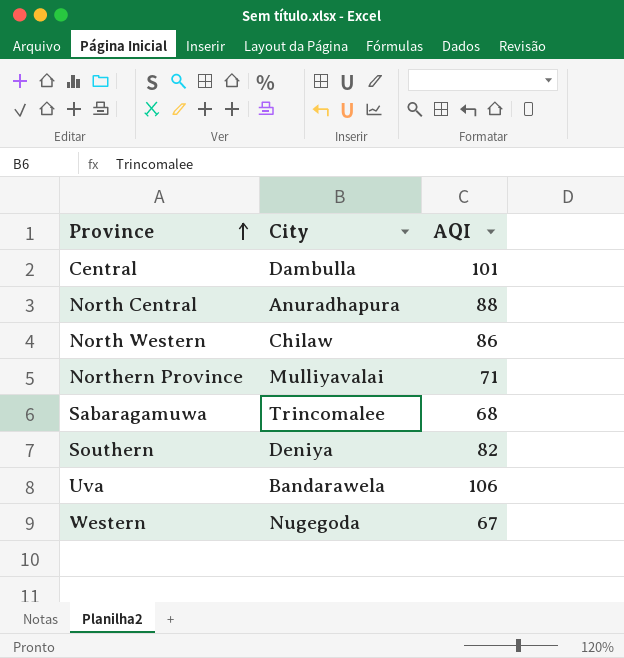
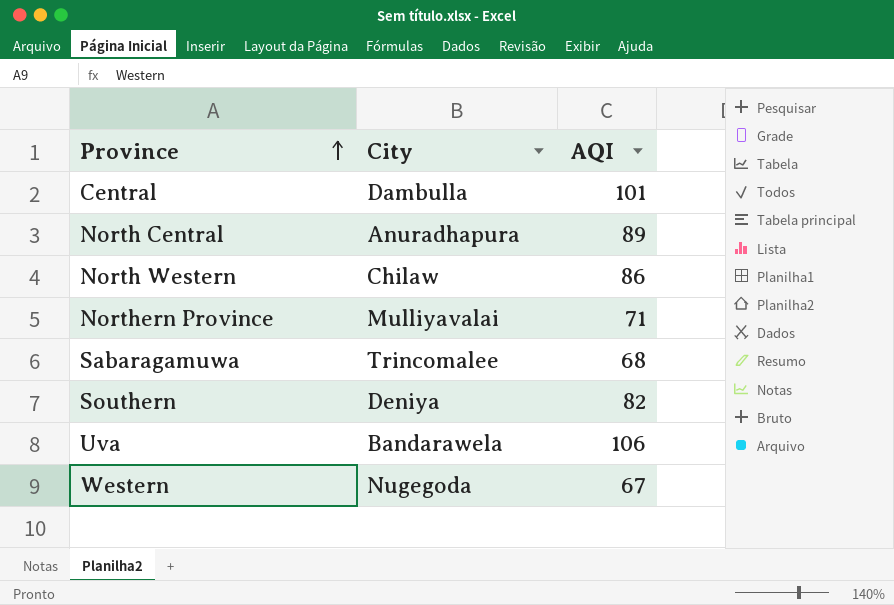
North Central | AQI: 88 -> 89

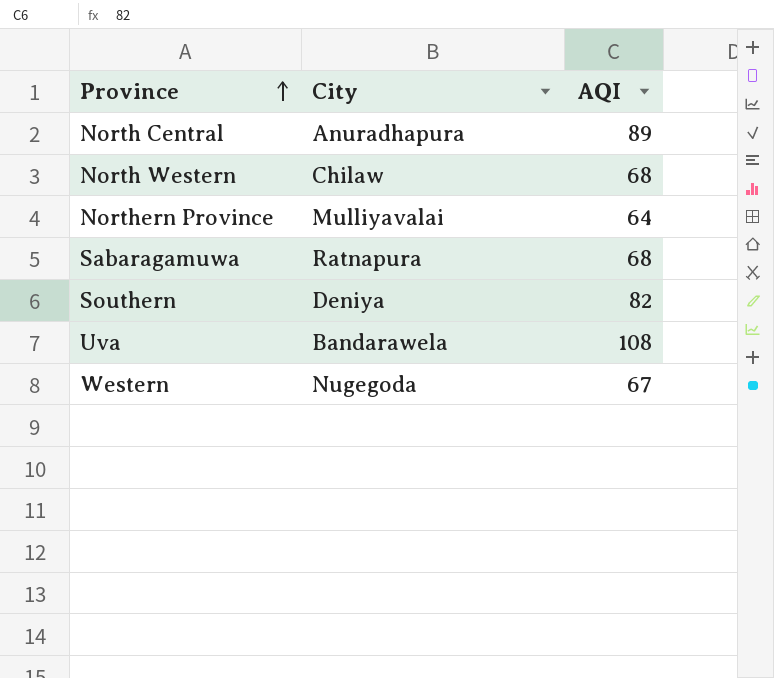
row Central: Dambulla | 101 -> none
North Western | AQI: 86 -> 68
Northern Province | AQI: 71 -> 64
Sabaragamuwa | City: Trincomalee -> Ratnapura
Uva | AQI: 106 -> 108

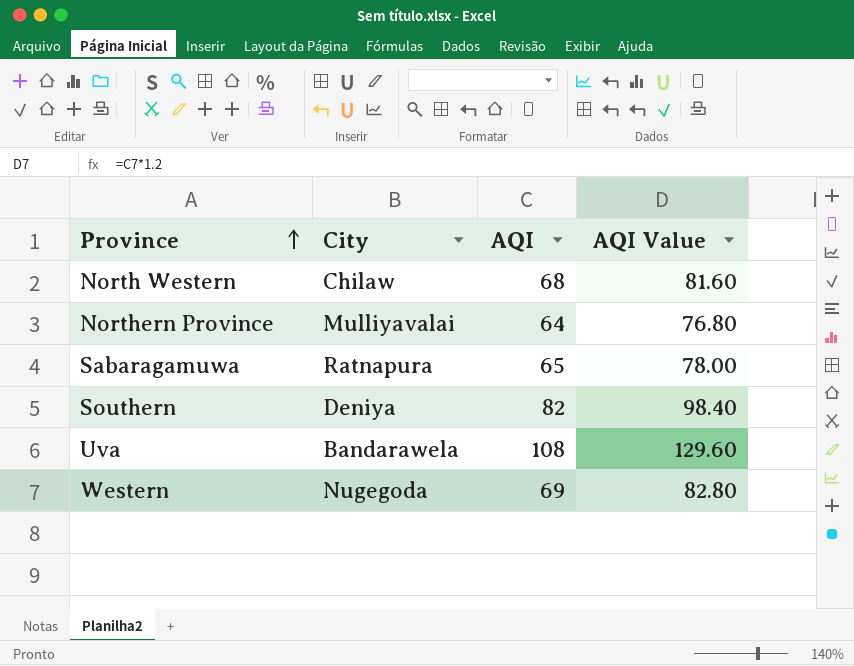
column AQI Value | formula: none -> [AQI] * 1.2
row North Central: Anuradhapura | 89 -> none
Sabaragamuwa | AQI: 68 -> 65
Western | AQI: 67 -> 69

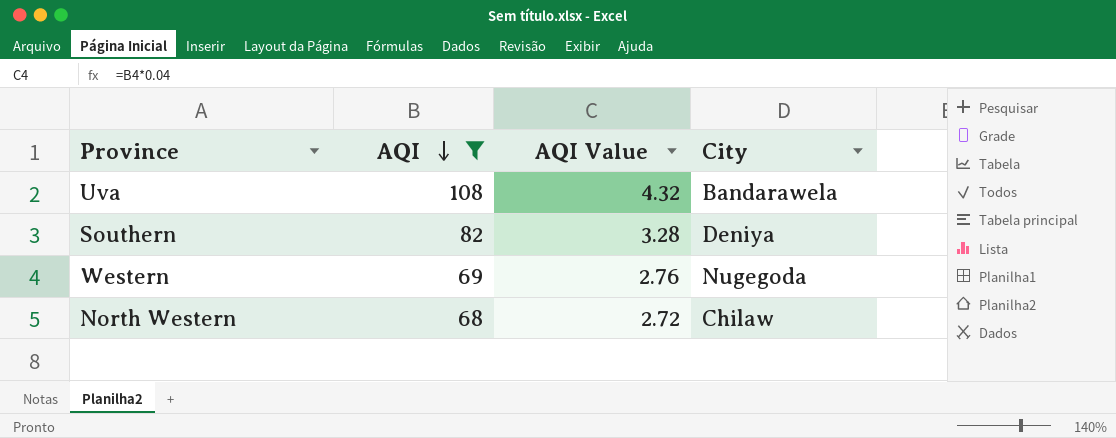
filter: none -> AQI >= 68
row order: Province ascending -> AQI descending
column AQI Value | formula: [AQI] * 1.2 -> [AQI] * 0.04
column City | position: 2 -> 4

